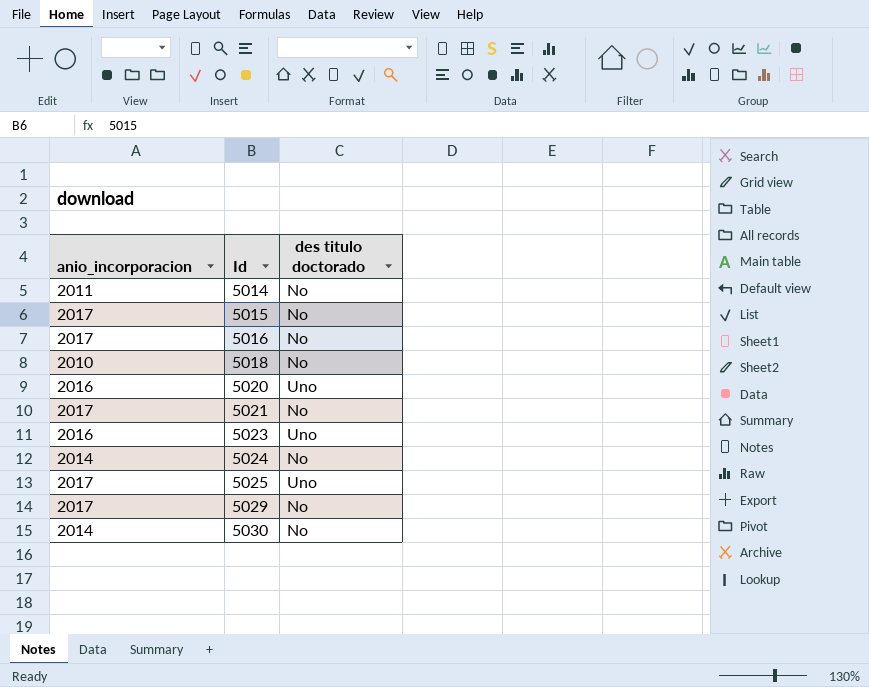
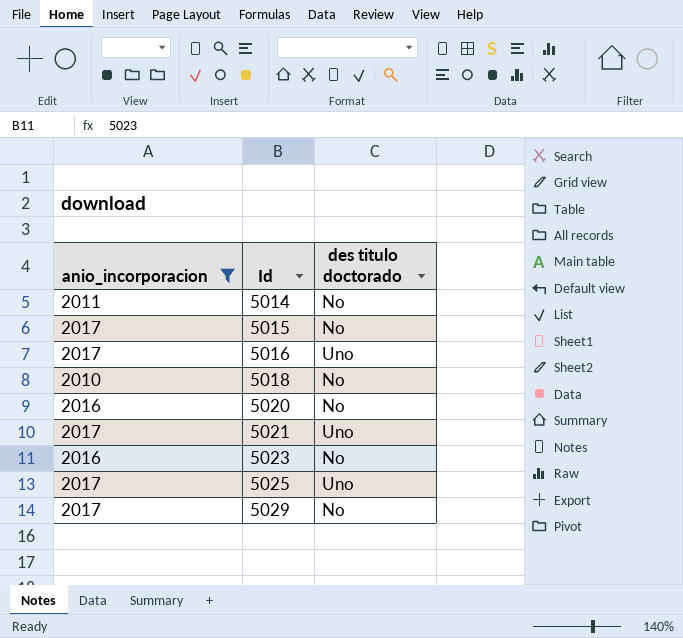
filter: none -> anio_incorporacion != 2014
5016 | des titulo doctorado: No -> Uno
5020 | des titulo doctorado: Uno -> No
5021 | des titulo doctorado: No -> Uno
5023 | des titulo doctorado: Uno -> No

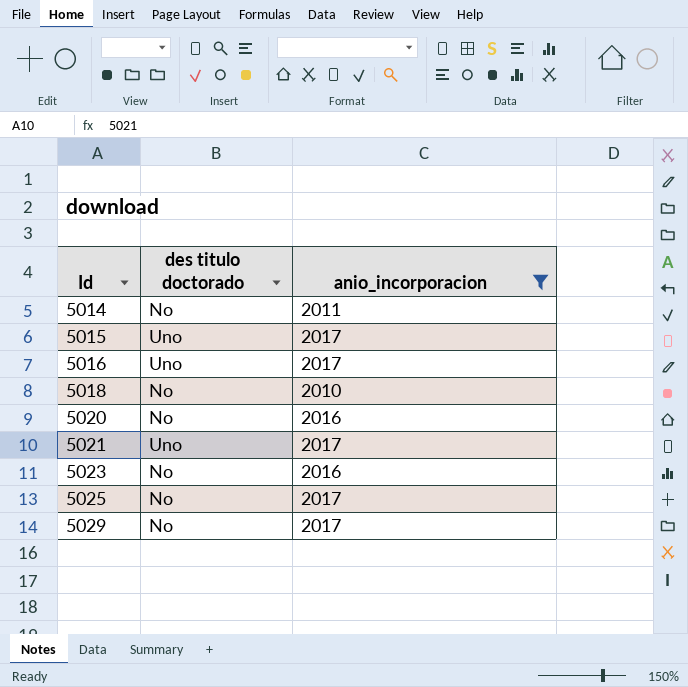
column anio_incorporacion | position: 1 -> 3
5015 | des titulo doctorado: No -> Uno
5025 | des titulo doctorado: Uno -> No

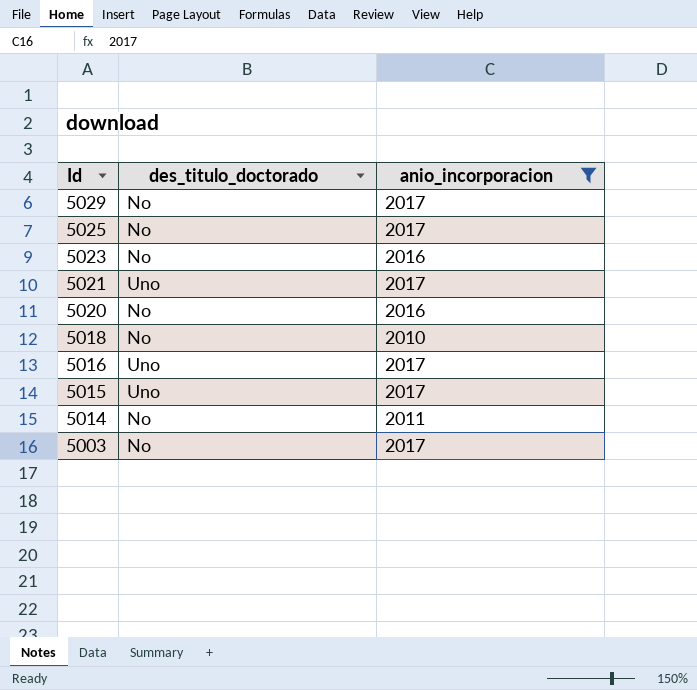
row order: Id ascending -> Id descending
column name: des titulo doctorado -> des_titulo_doctorado
row 5003: none -> No | 2017

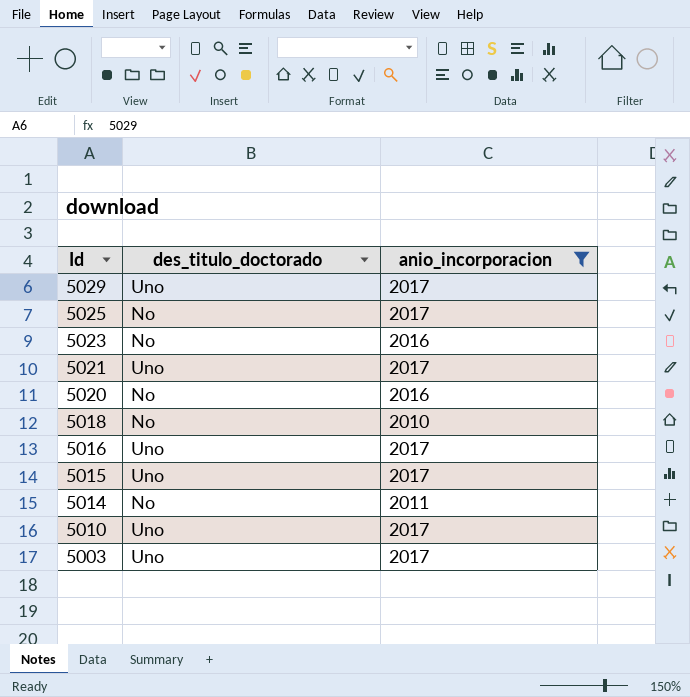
5029 | des_titulo_doctorado: No -> Uno
row 5010: none -> Uno | 2017
5003 | des_titulo_doctorado: No -> Uno

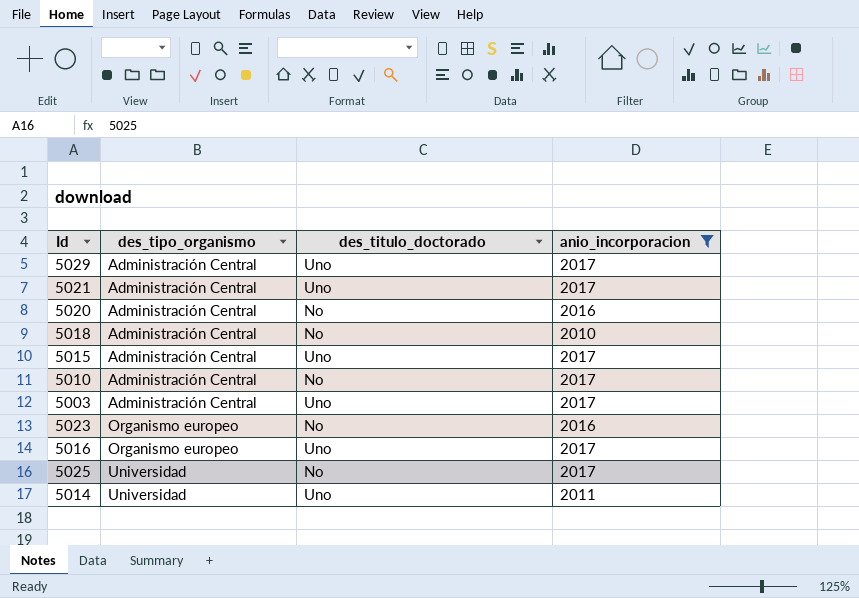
row order: Id descending -> des_tipo_organismo ascending
column des_tipo_organismo | position: none -> 2
5010 | des_titulo_doctorado: Uno -> No
5014 | des_titulo_doctorado: No -> Uno

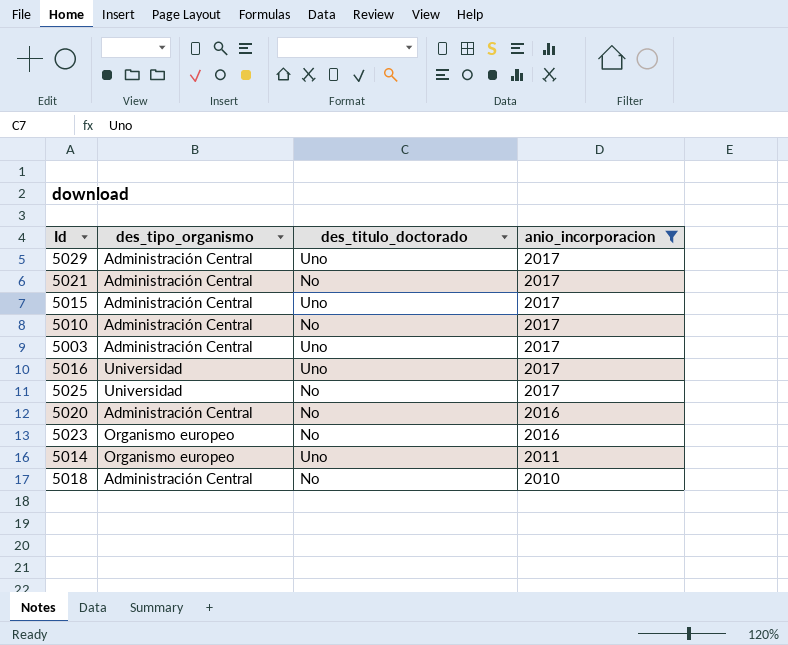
row order: des_tipo_organismo ascending -> anio_incorporacion descending
5021 | des_titulo_doctorado: Uno -> No
5016 | des_tipo_organismo: Organismo europeo -> Universidad
5014 | des_tipo_organismo: Universidad -> Organismo europeo

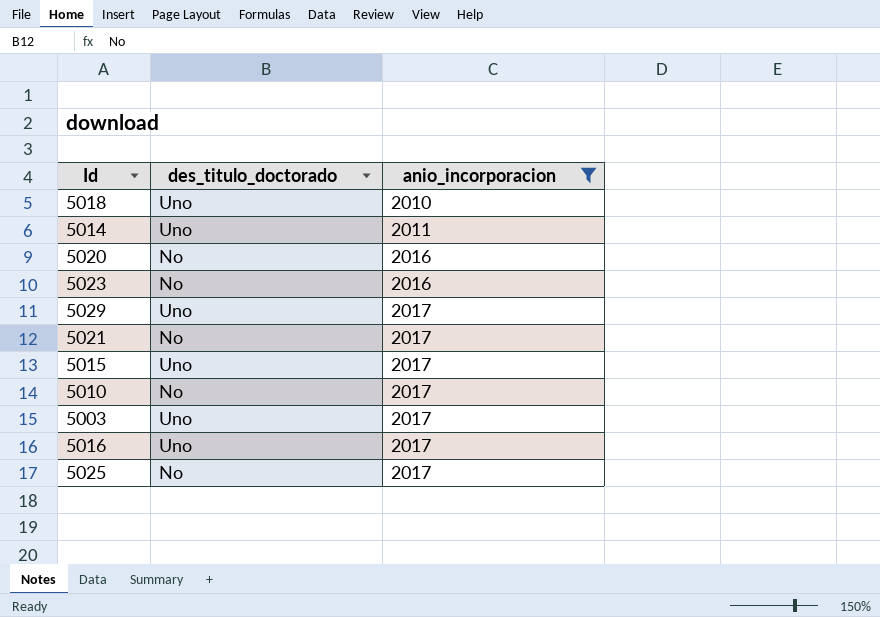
row order: anio_incorporacion descending -> anio_incorporacion ascending
column des_tipo_organismo | position: 2 -> none
5018 | des_titulo_doctorado: No -> Uno

